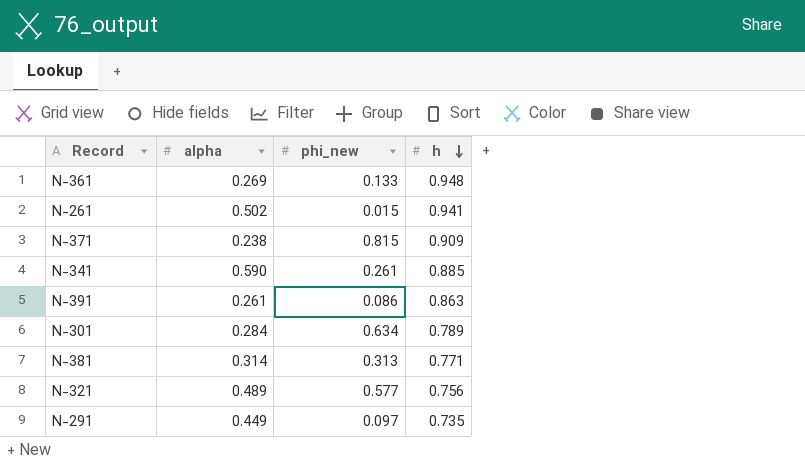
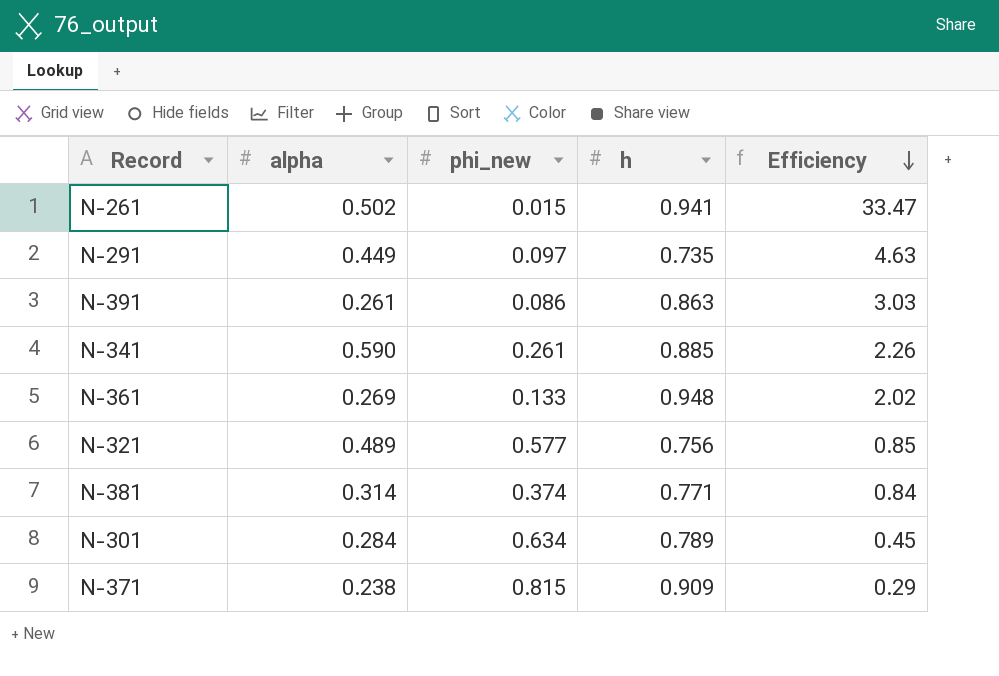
row order: h descending -> Efficiency descending
column Efficiency | formula: none -> [alpha] / [phi_new]
N-381 | phi_new: 0.313 -> 0.374

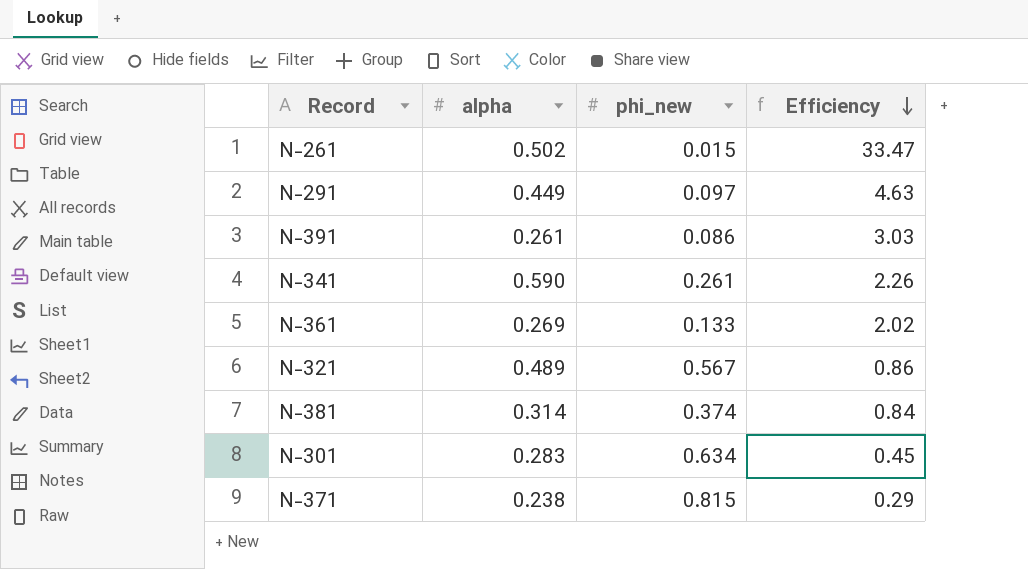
column h | position: 4 -> none
N-321 | phi_new: 0.577 -> 0.567
N-321 | Efficiency: 0.85 -> 0.86
N-301 | alpha: 0.284 -> 0.283

